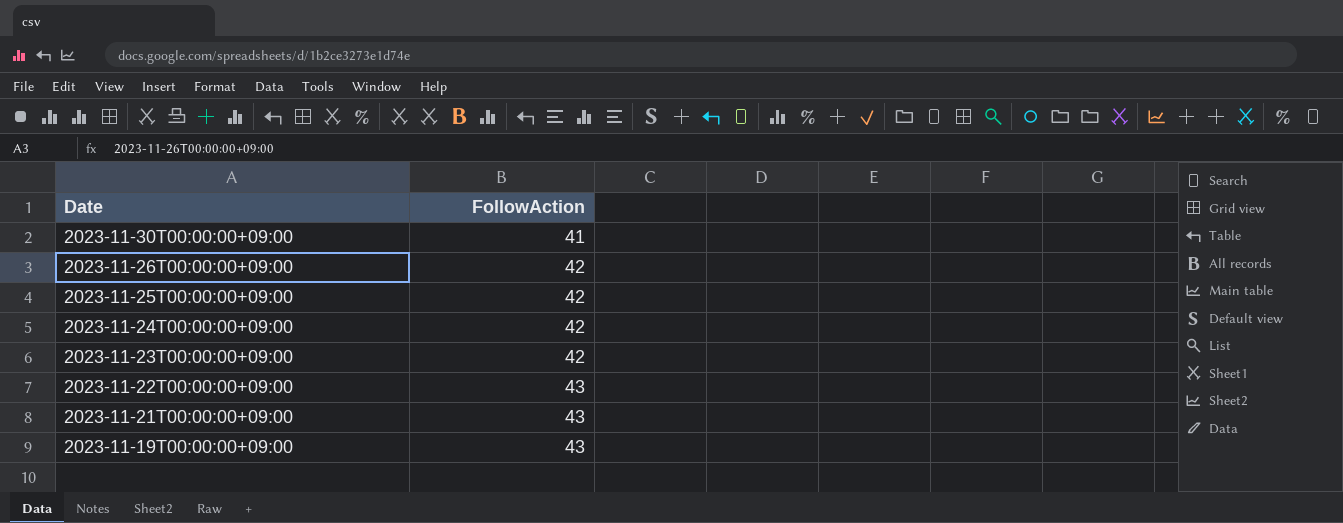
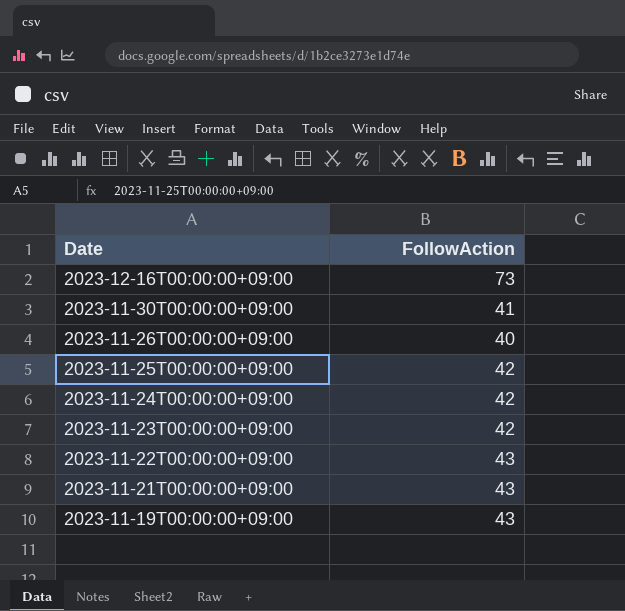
row 2023-12-16T00:00:00+09:00: none -> 73
2023-11-26T00:00:00+09:00 | FollowAction: 42 -> 40

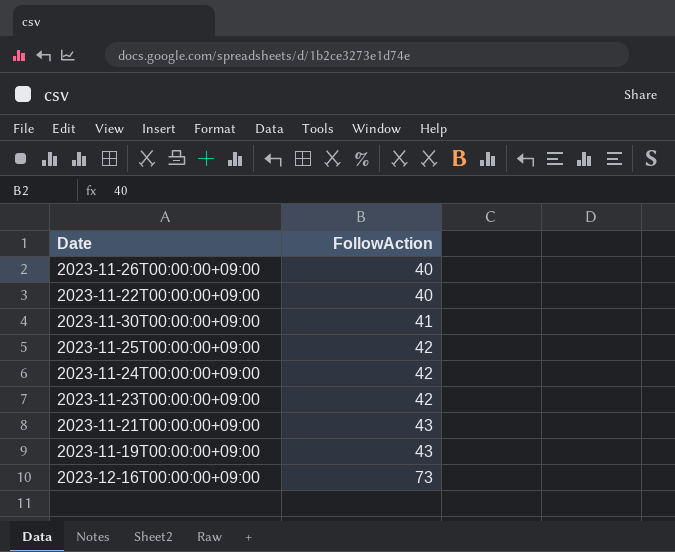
row order: Date descending -> FollowAction ascending
2023-11-22T00:00:00+09:00 | FollowAction: 43 -> 40

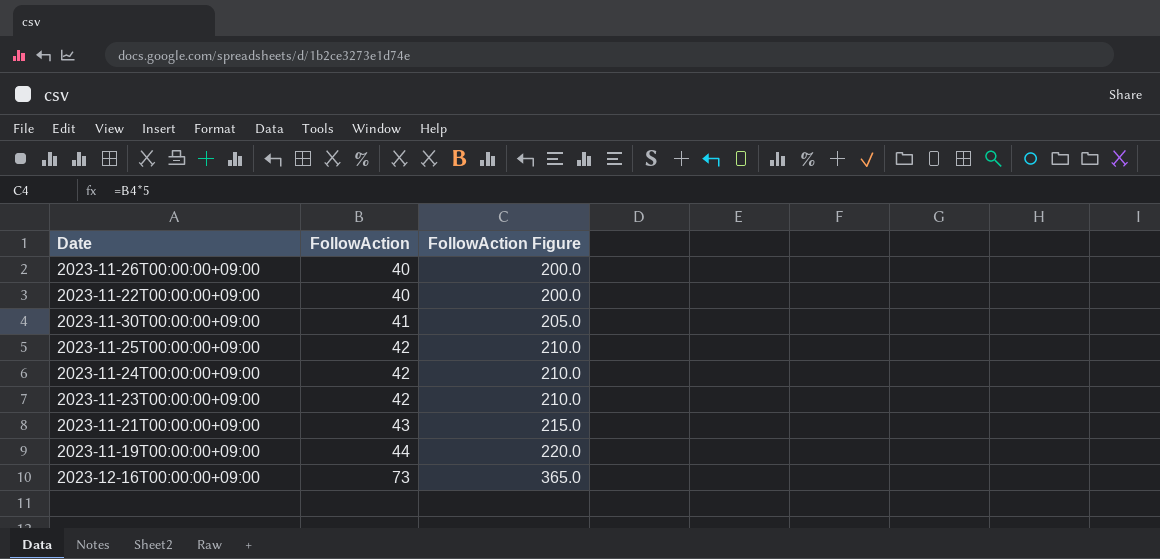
column FollowAction Figure | formula: none -> [FollowAction] * 5
2023-11-19T00:00:00+09:00 | FollowAction: 43 -> 44

